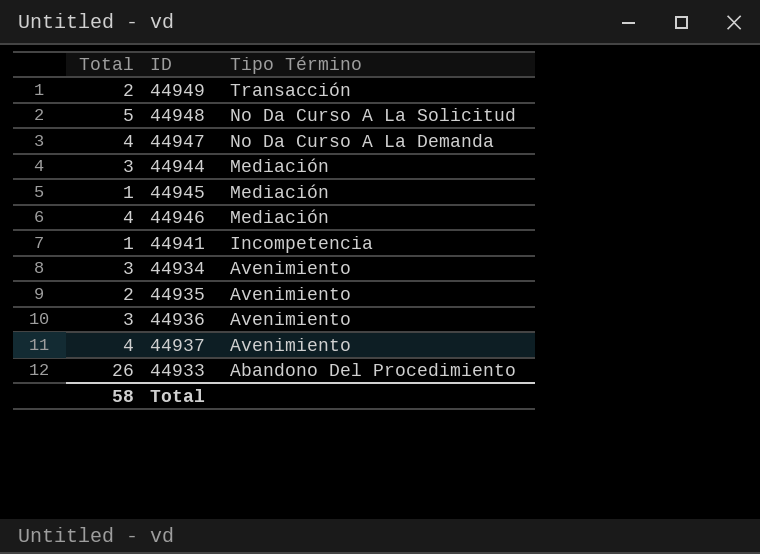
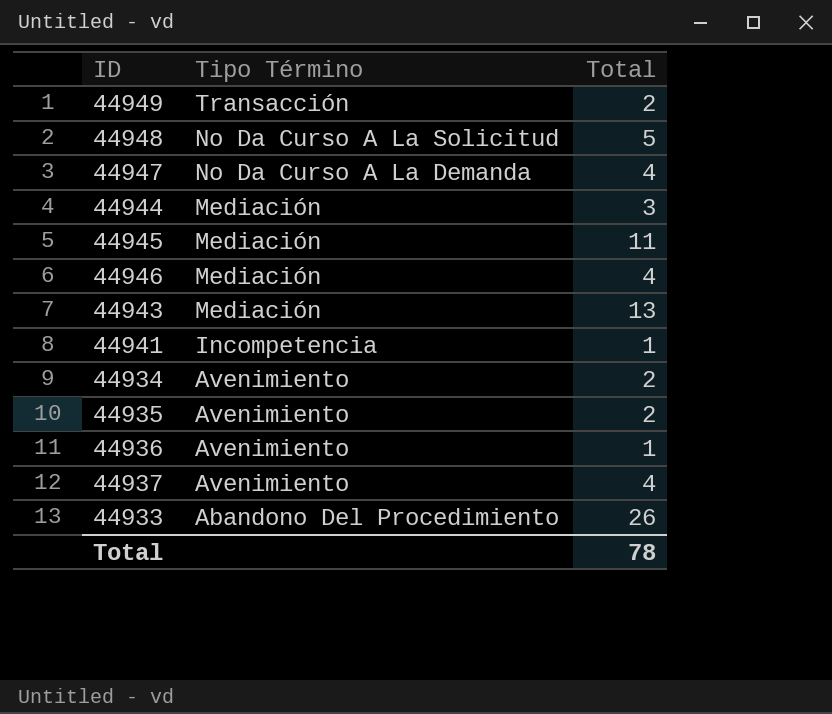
column Total | position: 1 -> 3
44945 | Total: 1 -> 11
row 44943: none -> Mediación | 13
44934 | Total: 3 -> 2
44936 | Total: 3 -> 1
Total | Total: 58 -> 78

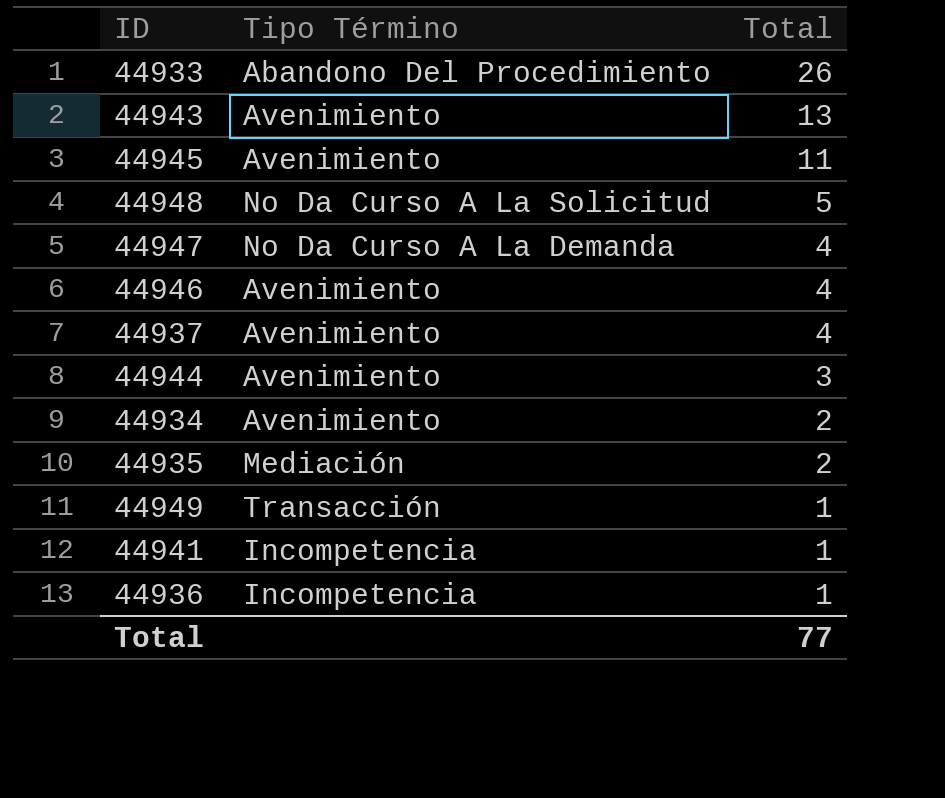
row order: Tipo Término descending -> Total descending
44943 | Tipo Término: Mediación -> Avenimiento
44945 | Tipo Término: Mediación -> Avenimiento
44946 | Tipo Término: Mediación -> Avenimiento
44944 | Tipo Término: Mediación -> Avenimiento
44935 | Tipo Término: Avenimiento -> Mediación
44949 | Total: 2 -> 1
44936 | Tipo Término: Avenimiento -> Incompetencia
Total | Total: 78 -> 77

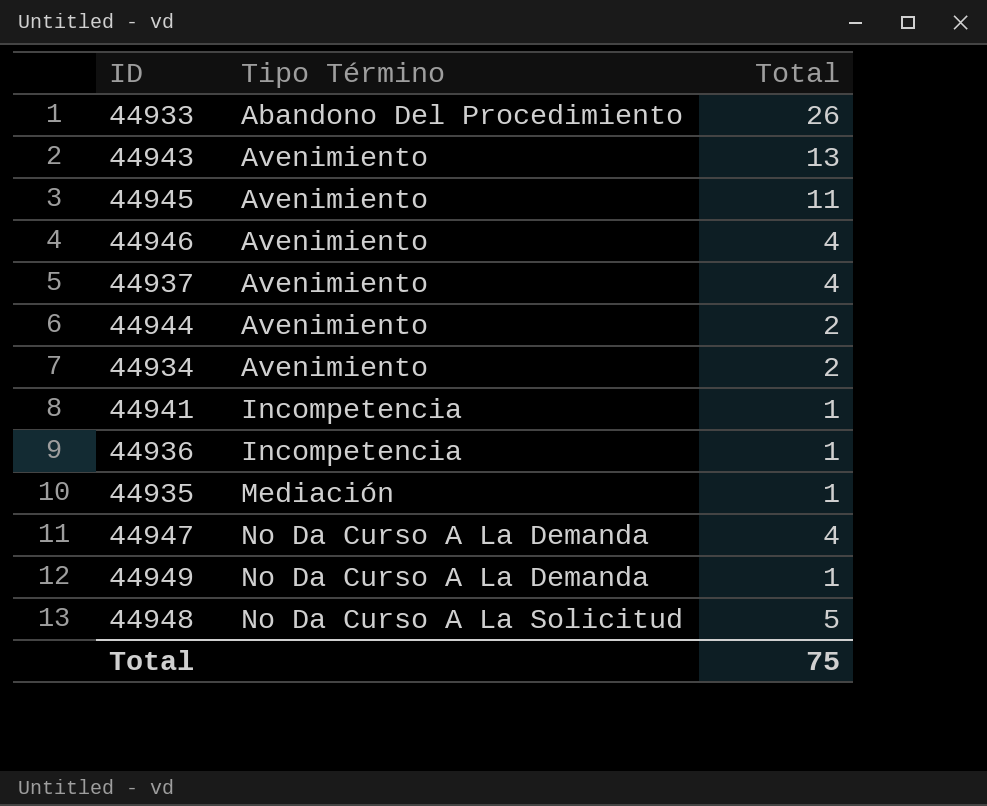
row order: Total descending -> Tipo Término ascending
44944 | Total: 3 -> 2
44935 | Total: 2 -> 1
44949 | Tipo Término: Transacción -> No Da Curso A La Demanda
Total | Total: 77 -> 75

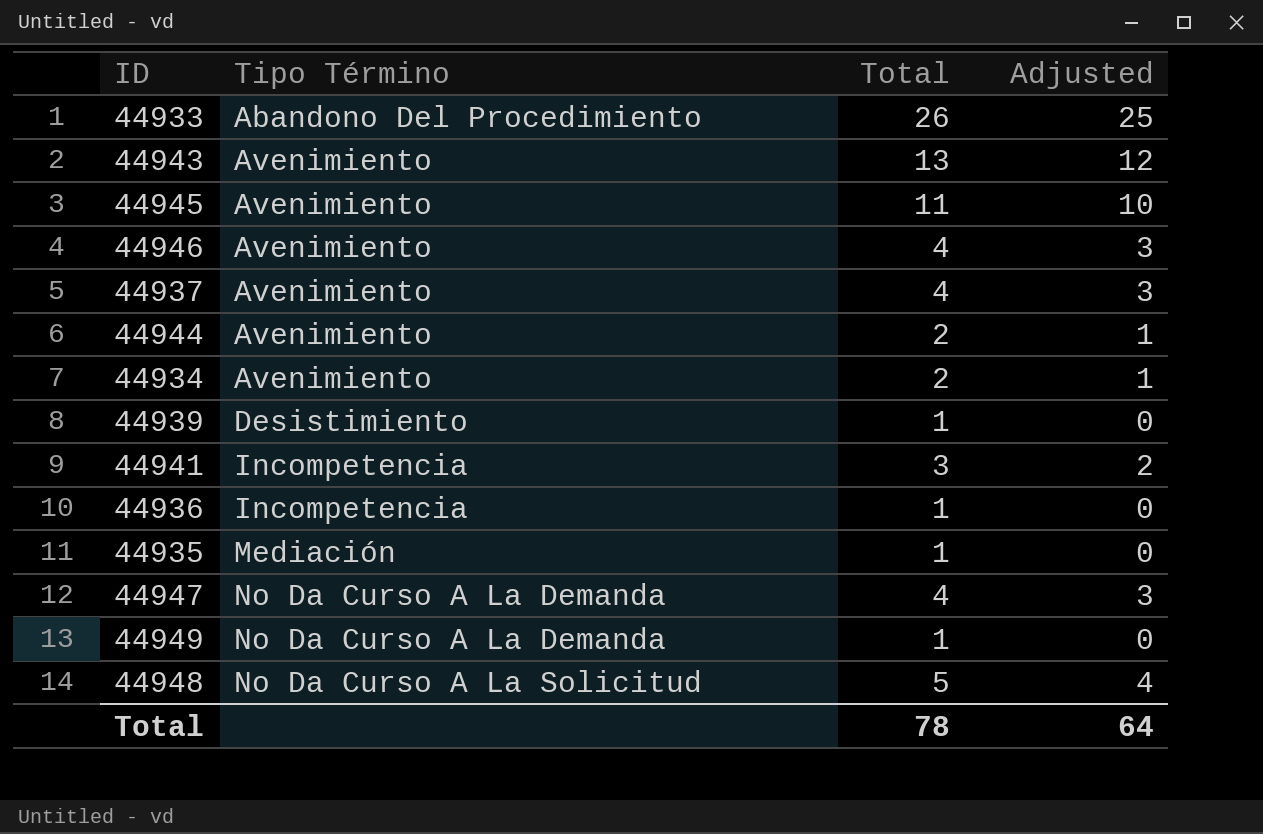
column Adjusted | formula: none -> [Total] - 1
row 44939: none -> Desistimiento | 1 | 0
44941 | Total: 1 -> 3
Total | Total: 75 -> 78

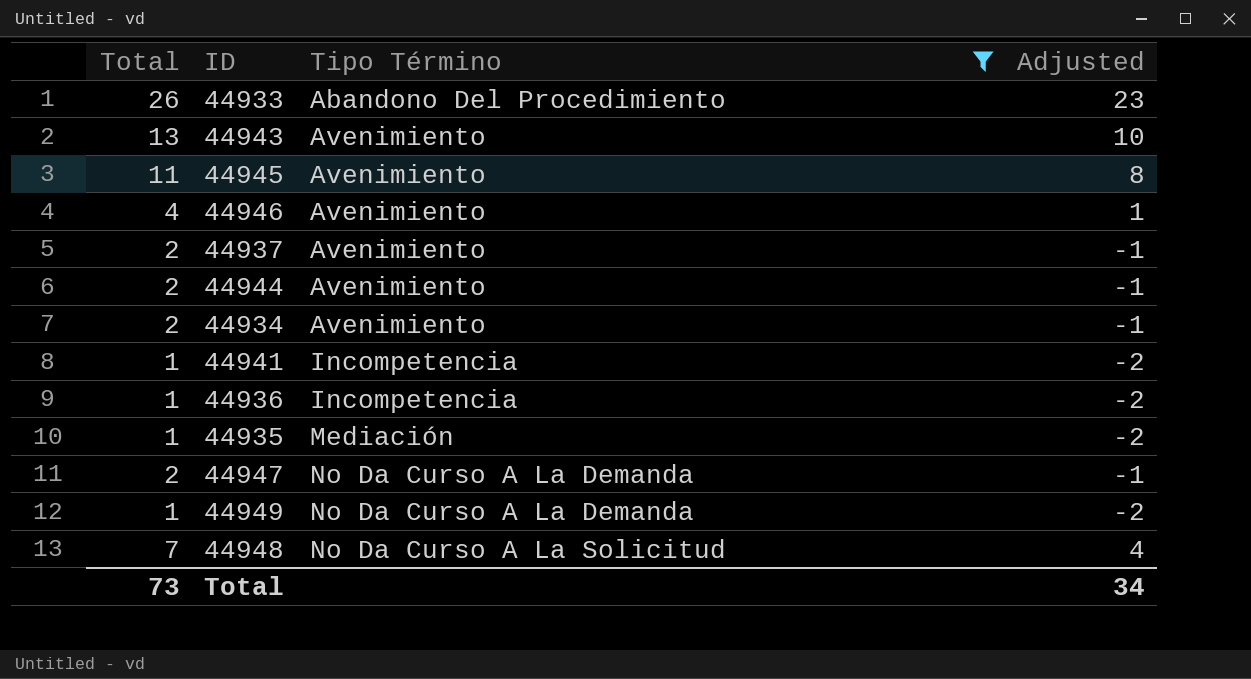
filter: none -> Tipo Término != Desistimiento
column Total | position: 3 -> 1
column Adjusted | formula: [Total] - 1 -> [Total] - 3
44937 | Total: 4 -> 2
44941 | Total: 3 -> 1
44947 | Total: 4 -> 2
44948 | Total: 5 -> 7
Total | Total: 78 -> 73
Total | Adjusted: 64 -> 34

